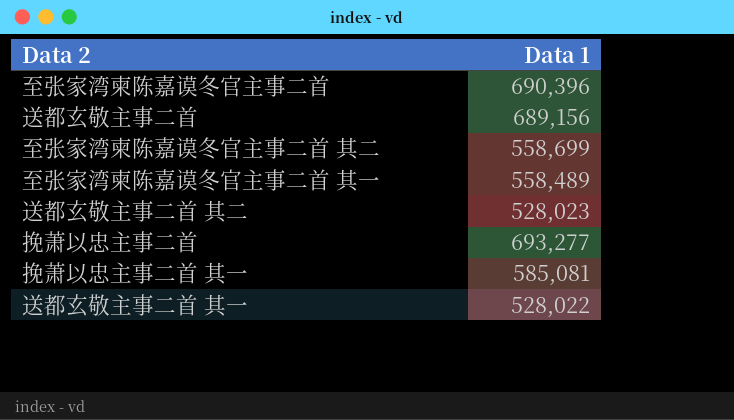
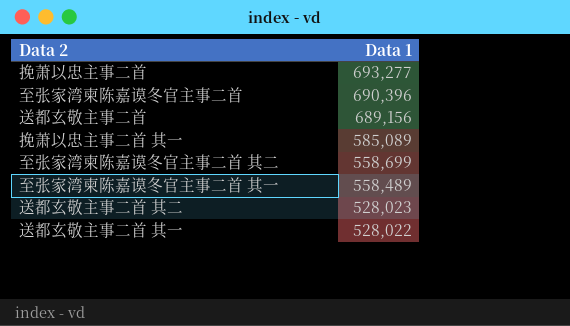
row order: none -> Data 1 descending
挽萧以忠主事二首 其一 | Data 1: 585,081 -> 585,089

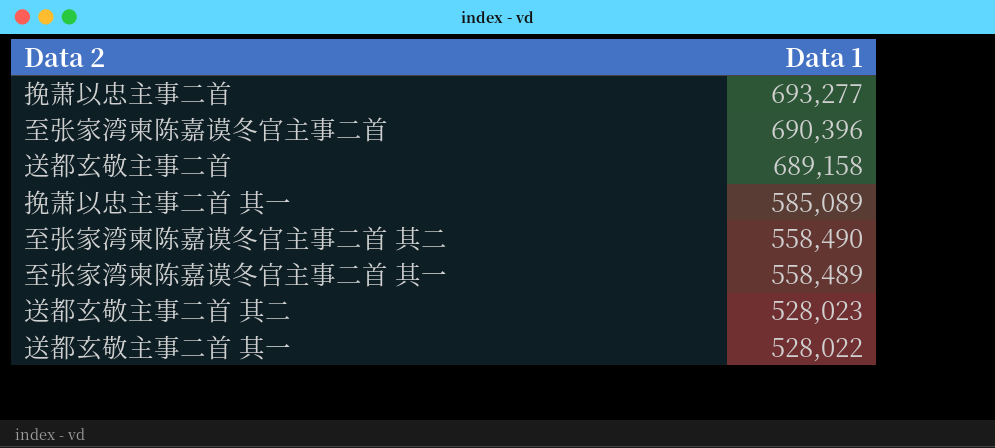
送都玄敬主事二首 | Data 1: 689,156 -> 689,158
至张家湾柬陈嘉谟冬官主事二首 其二 | Data 1: 558,699 -> 558,490

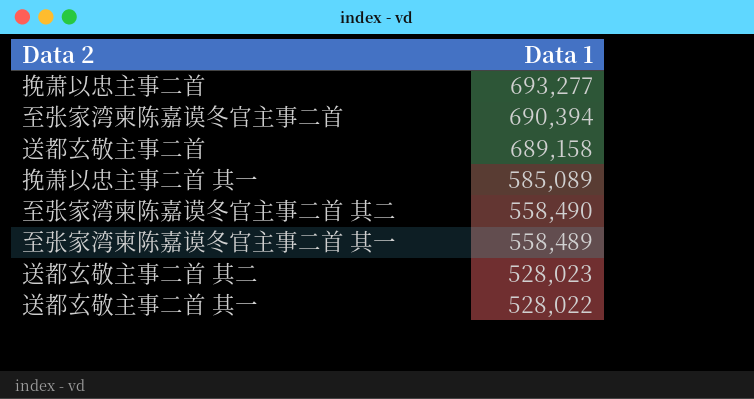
至张家湾柬陈嘉谟冬官主事二首 | Data 1: 690,396 -> 690,394

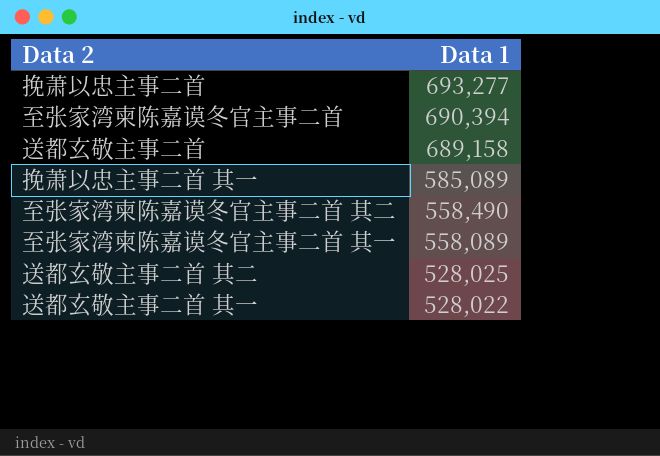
至张家湾柬陈嘉谟冬官主事二首 其一 | Data 1: 558,489 -> 558,089
送都玄敬主事二首 其二 | Data 1: 528,023 -> 528,025

